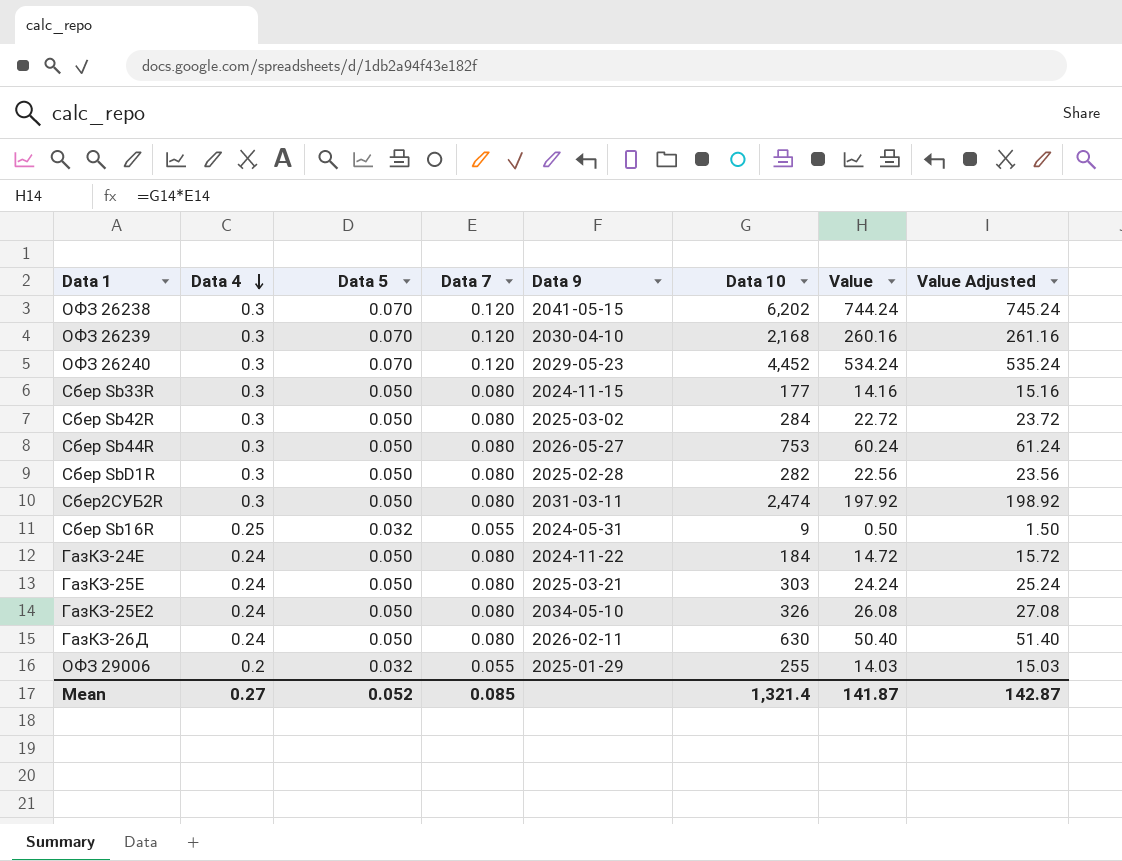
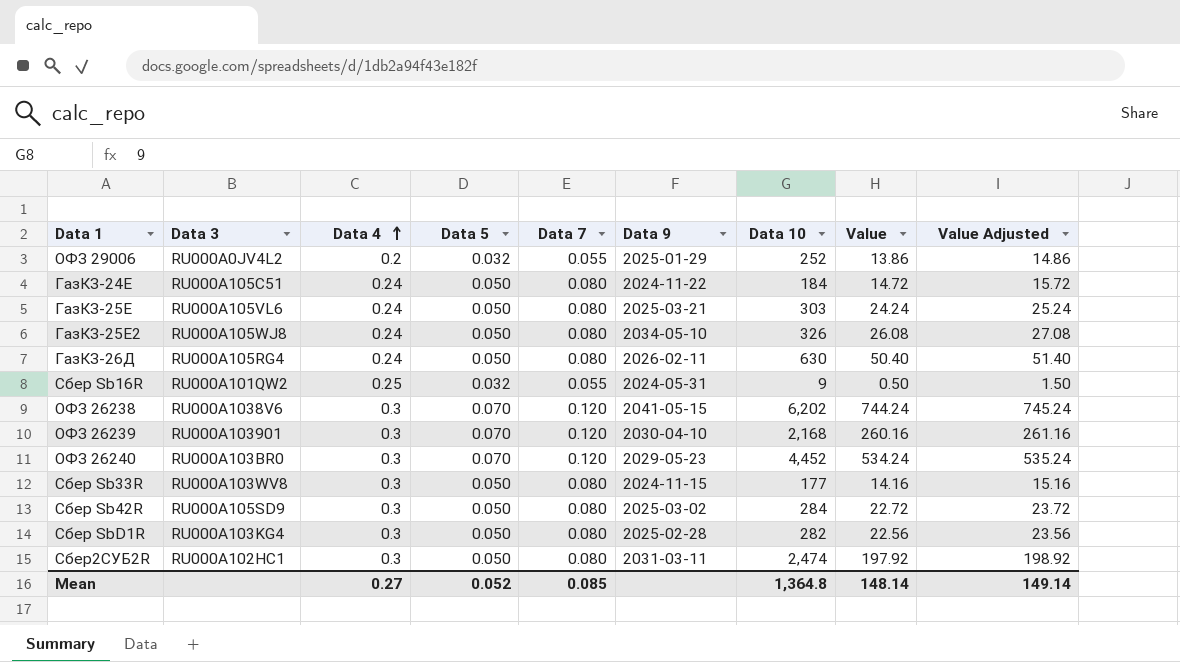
row order: Data 4 descending -> Data 4 ascending
column Data 3 | position: none -> 2
row Сбер Sb44R: 0.3 | 0.050 | 0.080 | 2026-05-27 | 753 | 60.24 | 61.24 -> none
ОФЗ 29006 | Data 10: 255 -> 252
ОФЗ 29006 | Value: 14.03 -> 13.86
ОФЗ 29006 | Value Adjusted: 15.03 -> 14.86
Mean | Data 10: 1,321.4 -> 1,364.8
Mean | Value: 141.87 -> 148.14
Mean | Value Adjusted: 142.87 -> 149.14

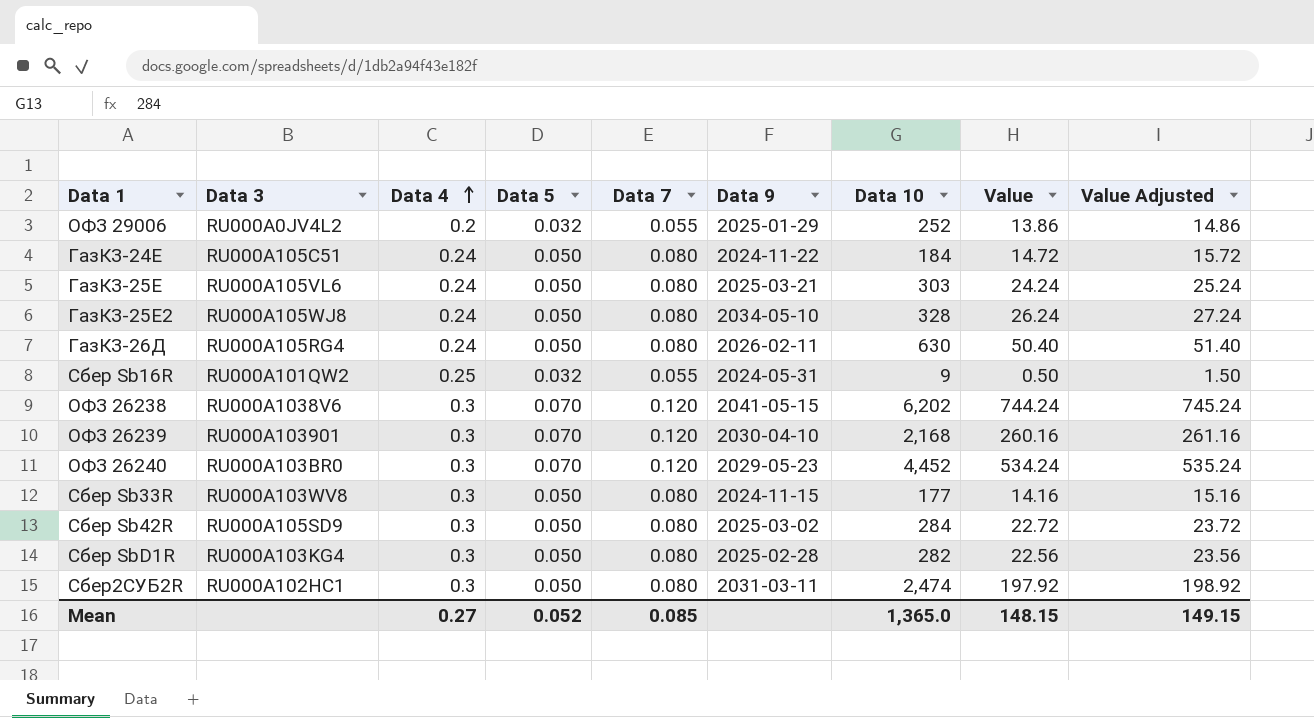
ГазКЗ-25Е2 | Data 10: 326 -> 328
ГазКЗ-25Е2 | Value: 26.08 -> 26.24
ГазКЗ-25Е2 | Value Adjusted: 27.08 -> 27.24
Mean | Data 10: 1,364.8 -> 1,365.0
Mean | Value: 148.14 -> 148.15
Mean | Value Adjusted: 149.14 -> 149.15

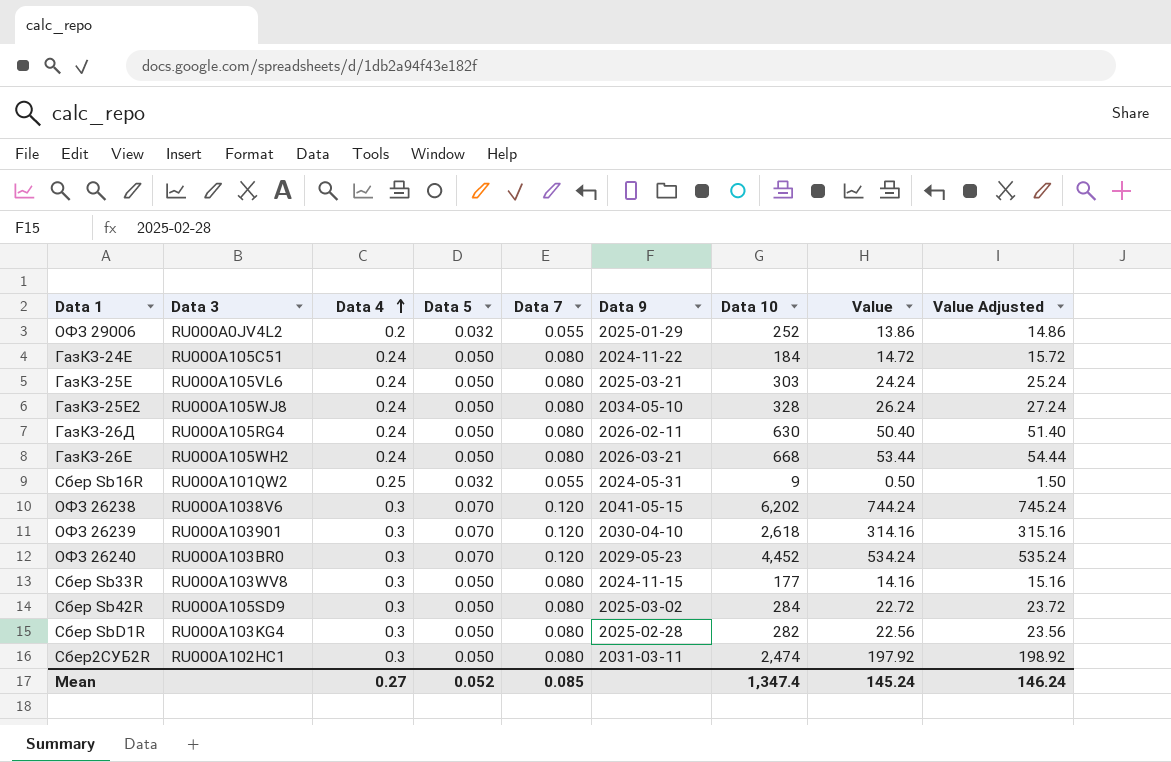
row ГазКЗ-26Е: none -> RU000A105WH2 | 0.24 | 0.050 | 0.080 | 2026-03-21 | 668 | 53.44 | 54.44
ОФЗ 26239 | Data 10: 2,168 -> 2,618
ОФЗ 26239 | Value: 260.16 -> 314.16
ОФЗ 26239 | Value Adjusted: 261.16 -> 315.16
Mean | Data 10: 1,365.0 -> 1,347.4
Mean | Value: 148.15 -> 145.24
Mean | Value Adjusted: 149.15 -> 146.24

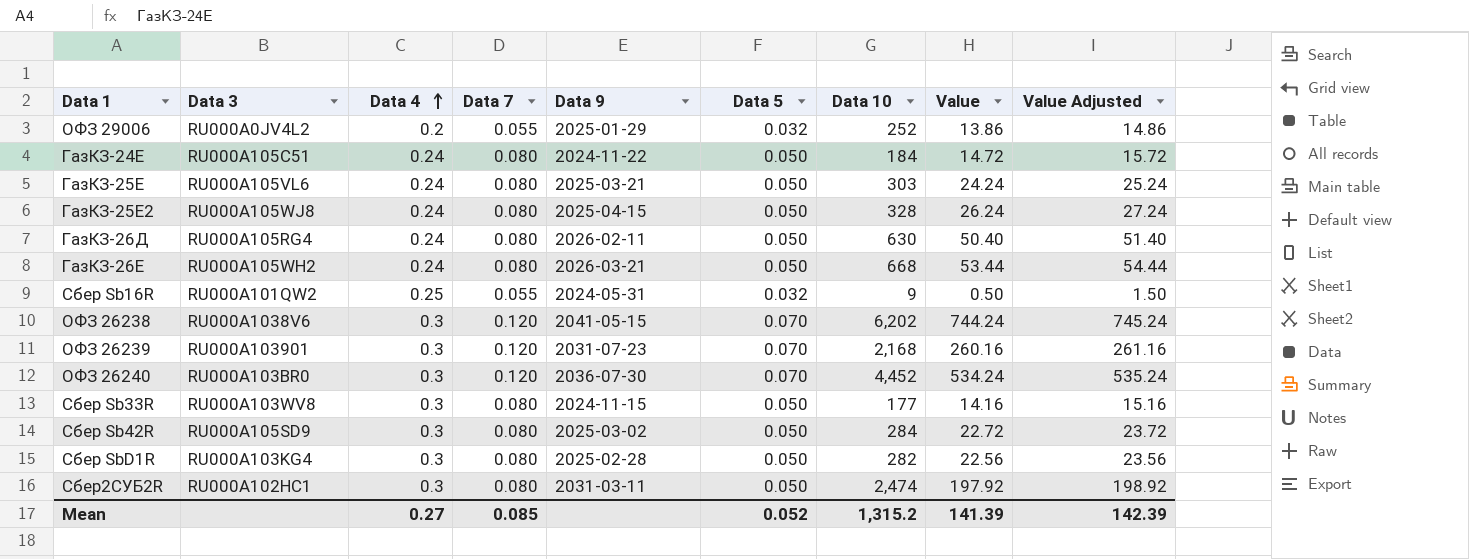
column Data 5 | position: 4 -> 6
ГазКЗ-25Е2 | Data 9: 2034-05-10 -> 2025-04-15
ОФЗ 26239 | Data 9: 2030-04-10 -> 2031-07-23
ОФЗ 26239 | Data 10: 2,618 -> 2,168
ОФЗ 26239 | Value: 314.16 -> 260.16
ОФЗ 26239 | Value Adjusted: 315.16 -> 261.16
ОФЗ 26240 | Data 9: 2029-05-23 -> 2036-07-30
Mean | Data 10: 1,347.4 -> 1,315.2
Mean | Value: 145.24 -> 141.39
Mean | Value Adjusted: 146.24 -> 142.39

